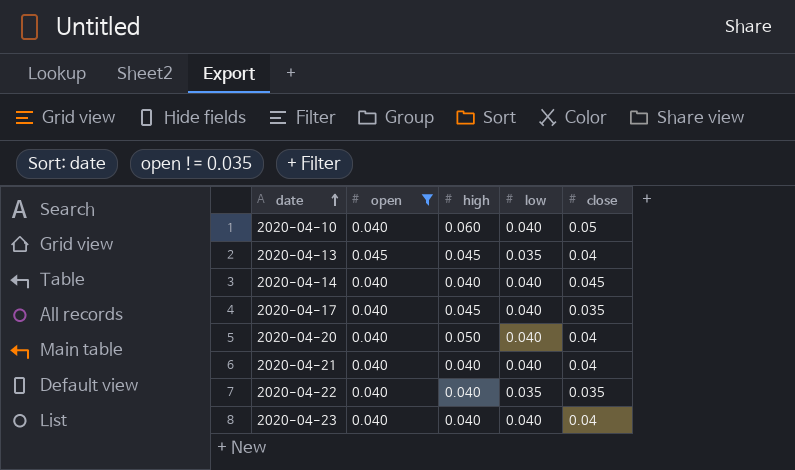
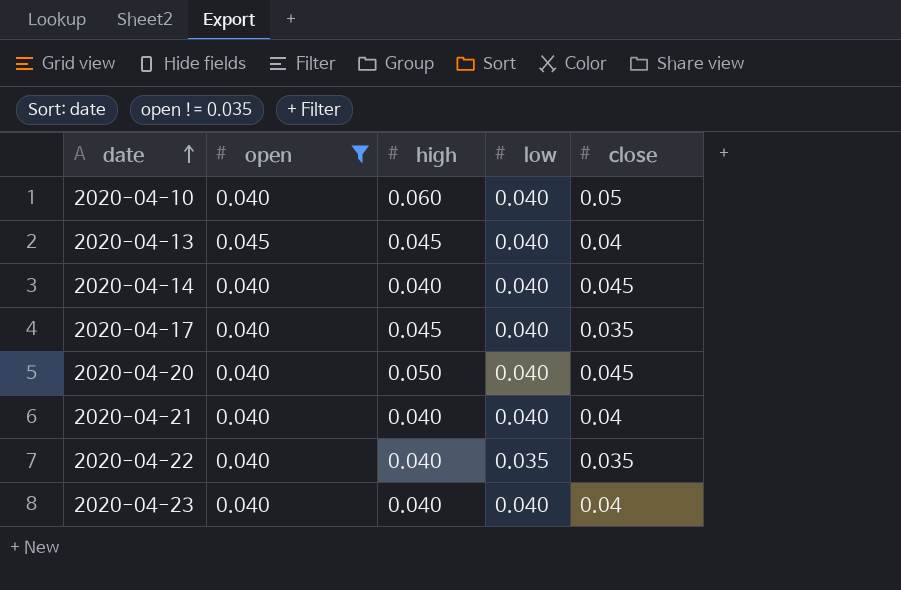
2020-04-13 | low: 0.035 -> 0.040
2020-04-20 | close: 0.04 -> 0.045

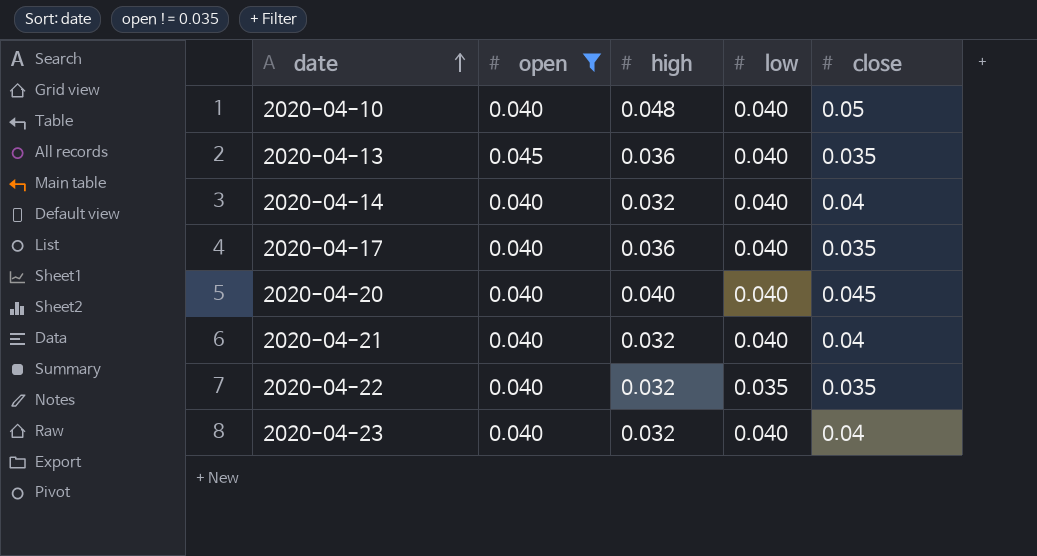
2020-04-10 | high: 0.060 -> 0.048
2020-04-13 | high: 0.045 -> 0.036
2020-04-13 | close: 0.04 -> 0.035
2020-04-14 | high: 0.040 -> 0.032
2020-04-14 | close: 0.045 -> 0.04
2020-04-17 | high: 0.045 -> 0.036
2020-04-20 | high: 0.050 -> 0.040
2020-04-21 | high: 0.040 -> 0.032
2020-04-22 | high: 0.040 -> 0.032
2020-04-23 | high: 0.040 -> 0.032

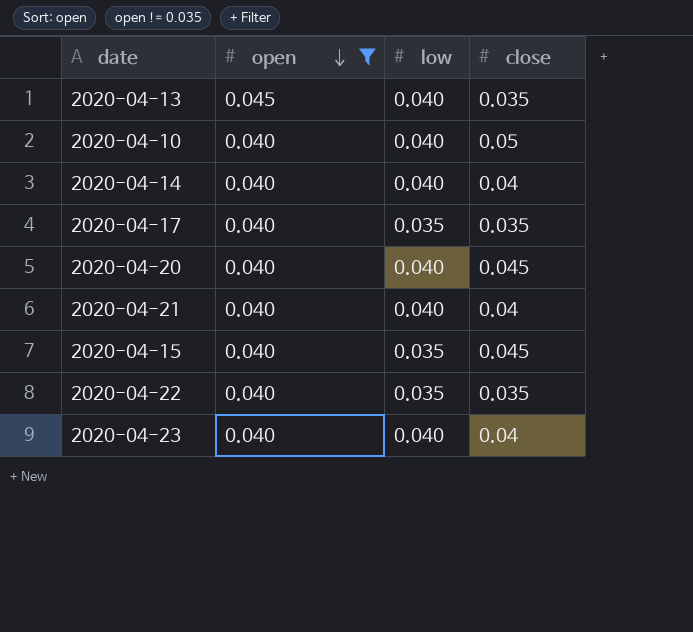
row order: date ascending -> open descending
column high | position: 3 -> none
2020-04-17 | low: 0.040 -> 0.035
row 2020-04-15: none -> 0.040 | 0.035 | 0.045

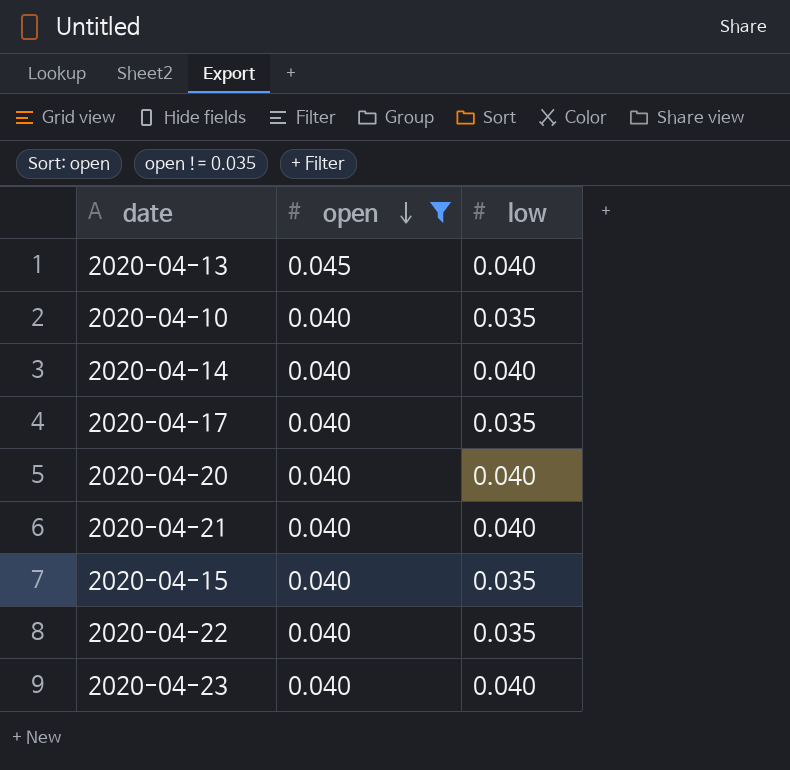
column close | position: 4 -> none
2020-04-10 | low: 0.040 -> 0.035

